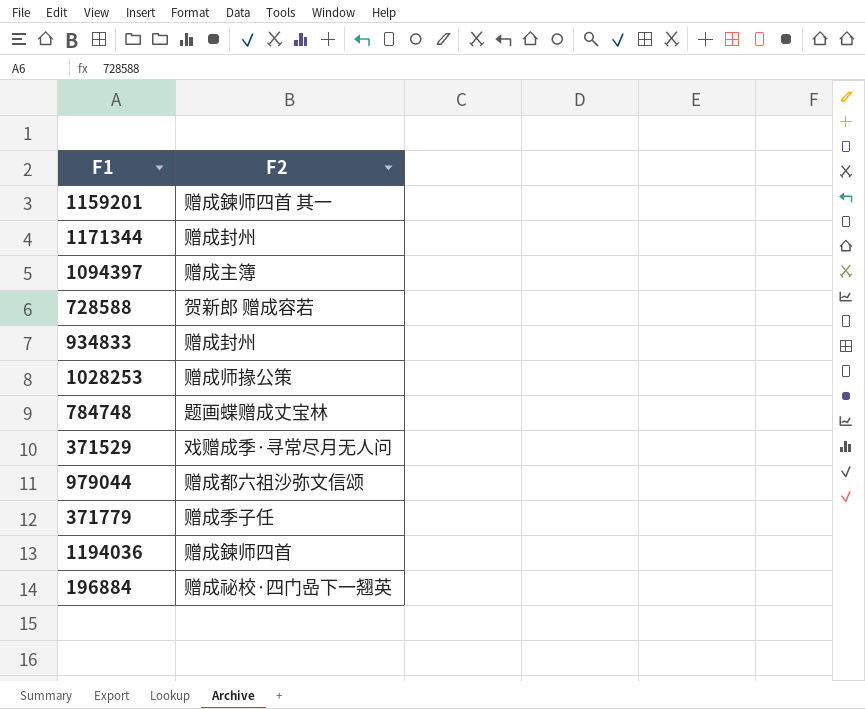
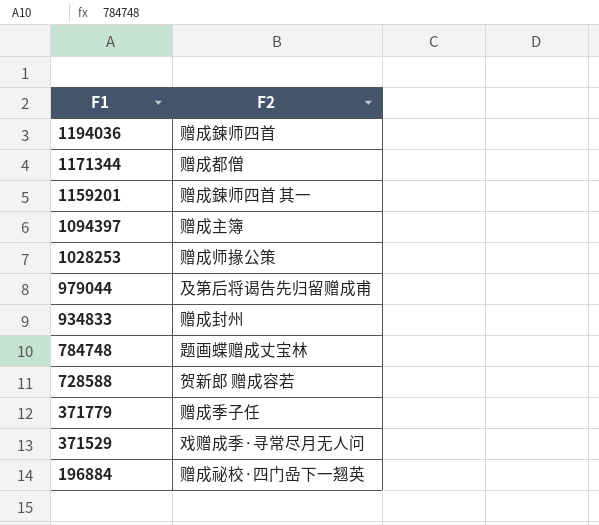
row order: none -> F1 descending
1171344 | F2: 赠成封州 -> 赠成都僧
979044 | F2: 赠成都六祖沙弥文信颂 -> 及第后将谒告先归留赠成甫

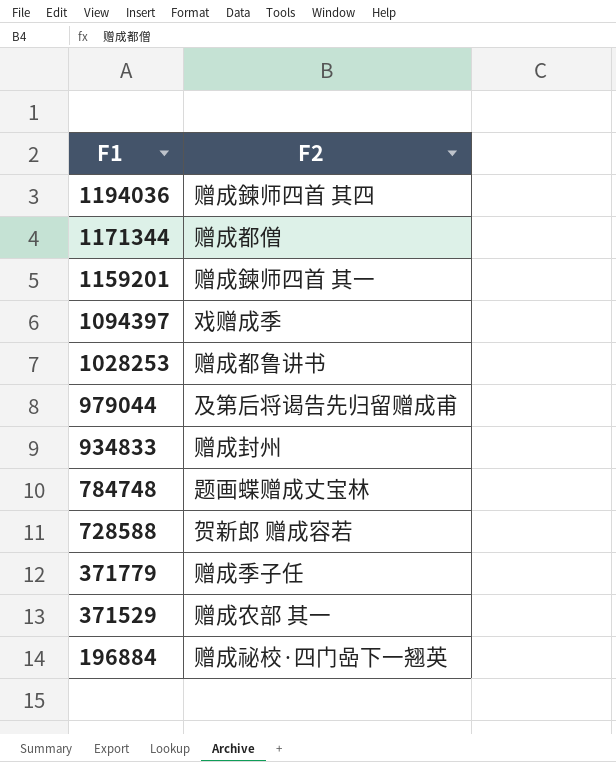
1194036 | F2: 赠成鍊师四首 -> 赠成鍊师四首 其四
1094397 | F2: 赠成主簿 -> 戏赠成季
1028253 | F2: 赠成师掾公策 -> 赠成都鲁讲书
371529 | F2: 戏赠成季·寻常尽月无人问 -> 赠成农部 其一

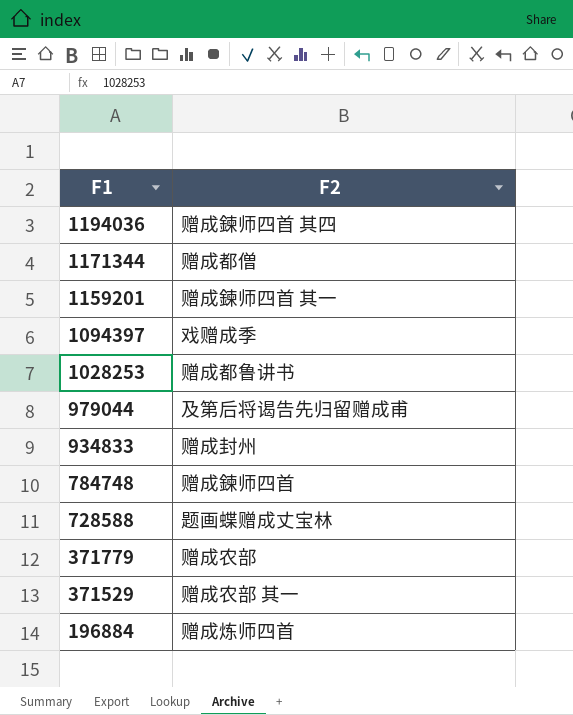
784748 | F2: 题画蝶赠成丈宝林 -> 赠成鍊师四首
728588 | F2: 贺新郎 赠成容若 -> 题画蝶赠成丈宝林
371779 | F2: 赠成季子任 -> 赠成农部
196884 | F2: 赠成祕校·四门喦下一翘英 -> 赠成炼师四首

